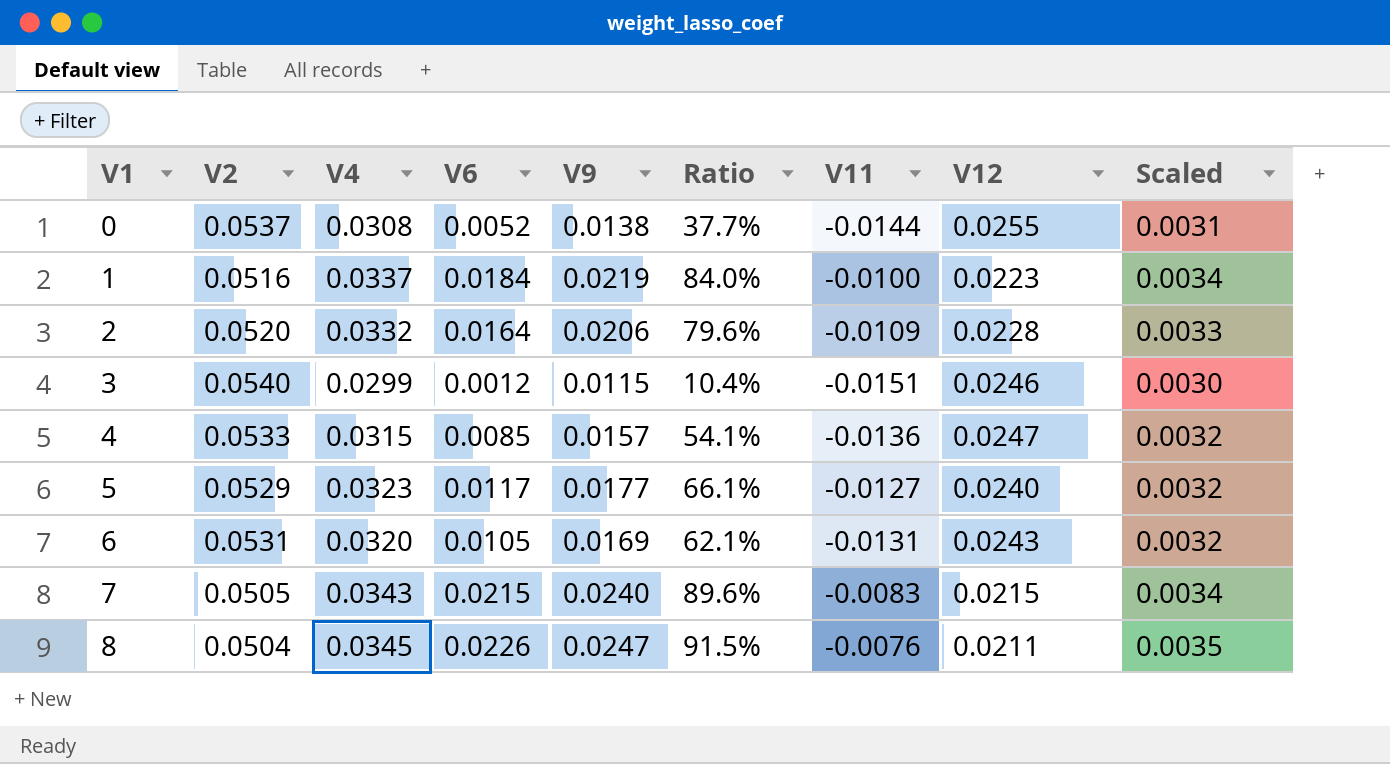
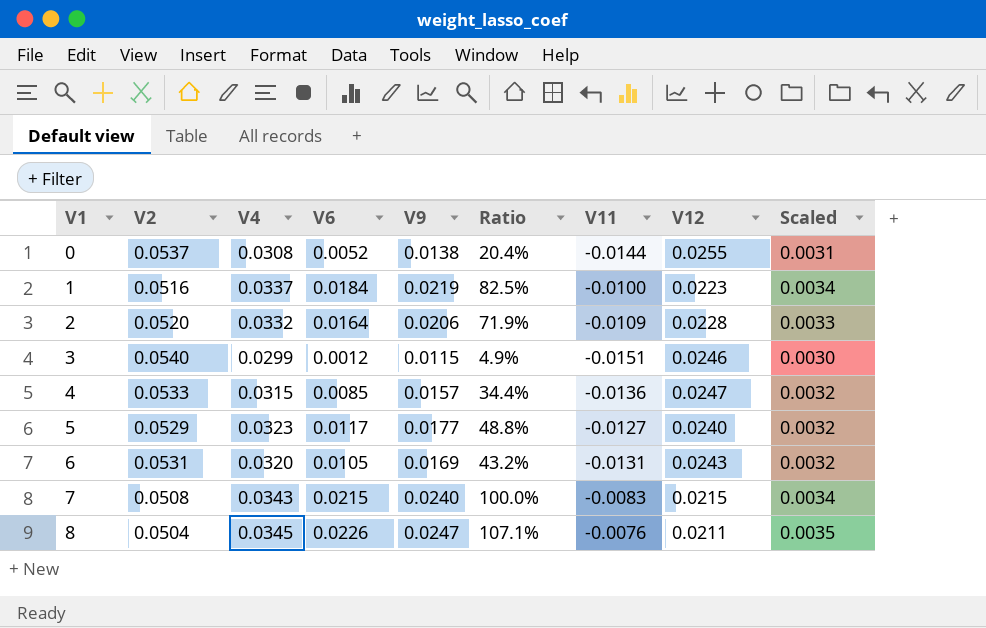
column Ratio | formula: [V6] / [V9] -> [V6] / [V12]
7 | V2: 0.0505 -> 0.0508

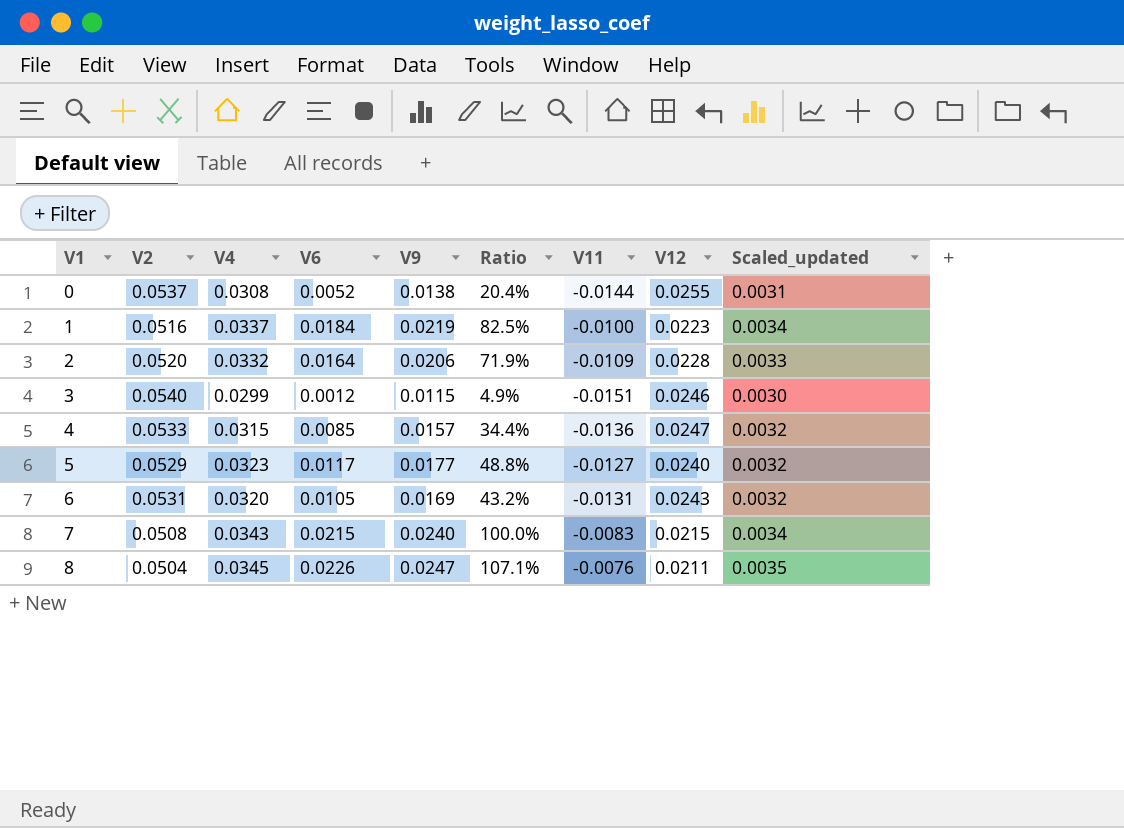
column name: Scaled -> Scaled_updated

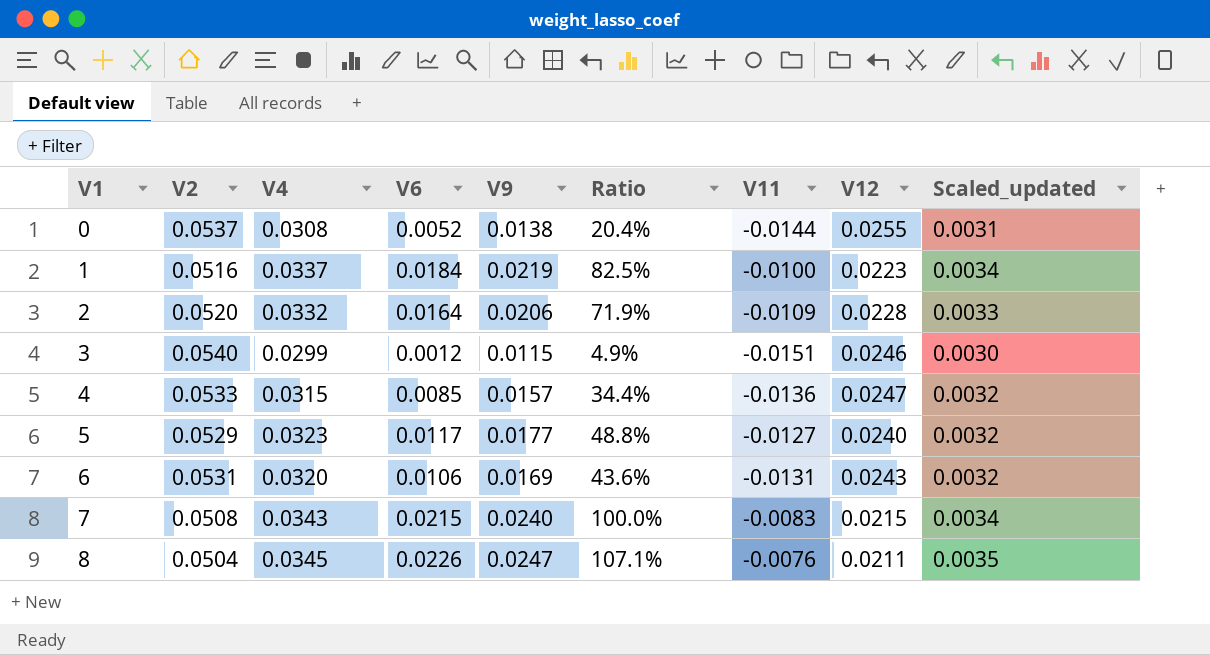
6 | V6: 0.0105 -> 0.0106
6 | Ratio: 43.2% -> 43.6%

